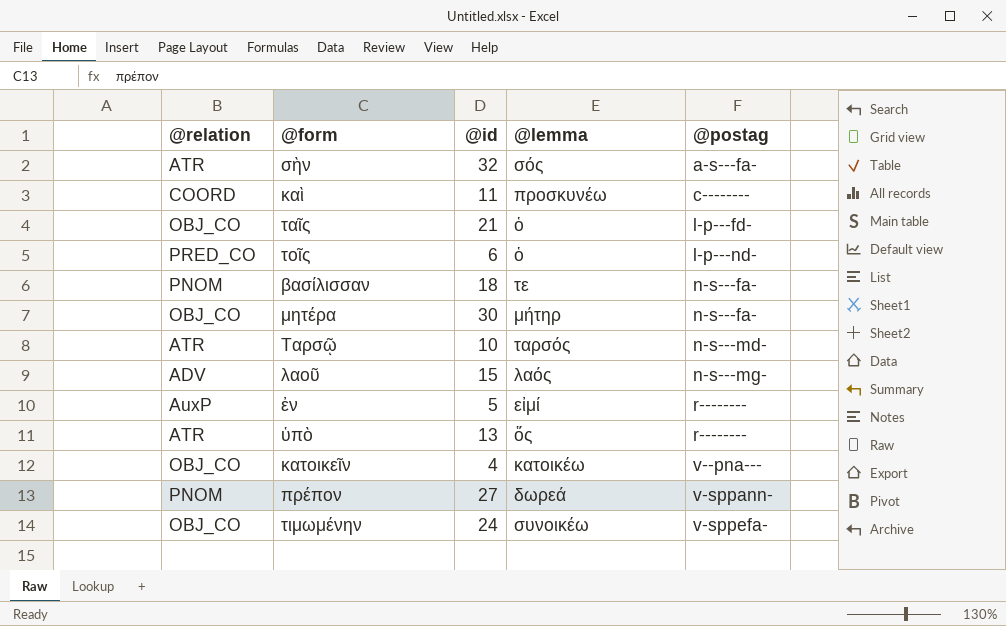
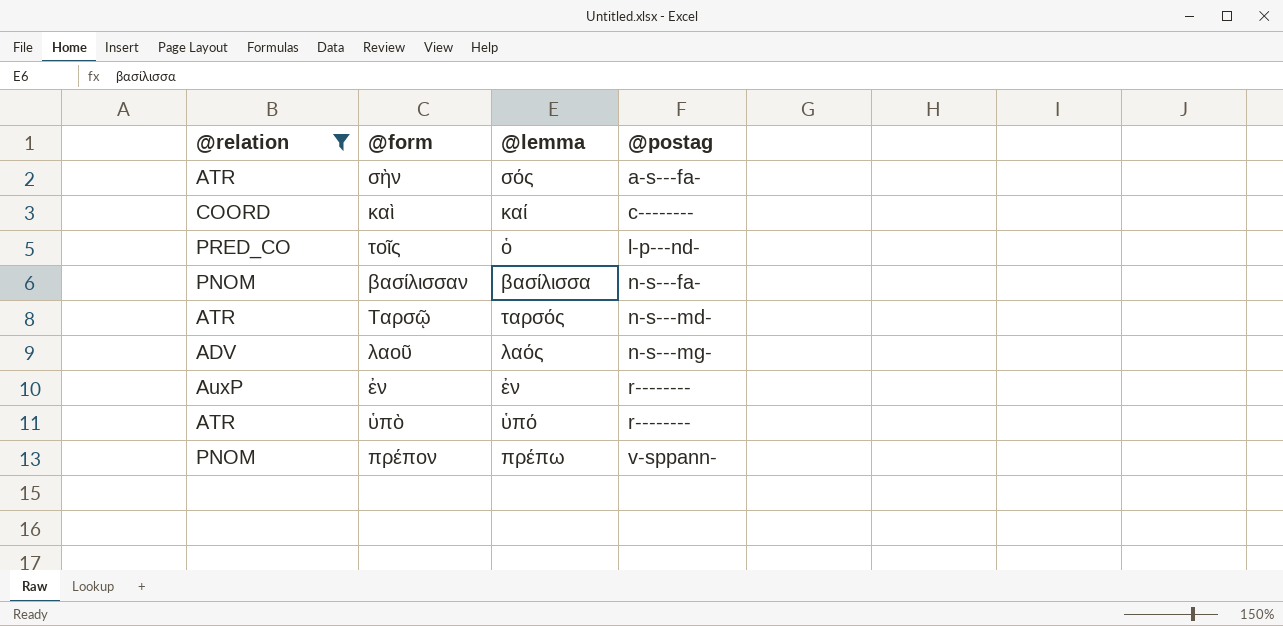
filter: none -> @relation != OBJ_CO
column @id | position: 3 -> none
καὶ | @lemma: προσκυνέω -> καί
βασίλισσαν | @lemma: τε -> βασίλισσα
ἐν | @lemma: εἰμί -> ἐν
ὑπὸ | @lemma: ὅς -> ὑπό
πρέπον | @lemma: δωρεά -> πρέπω

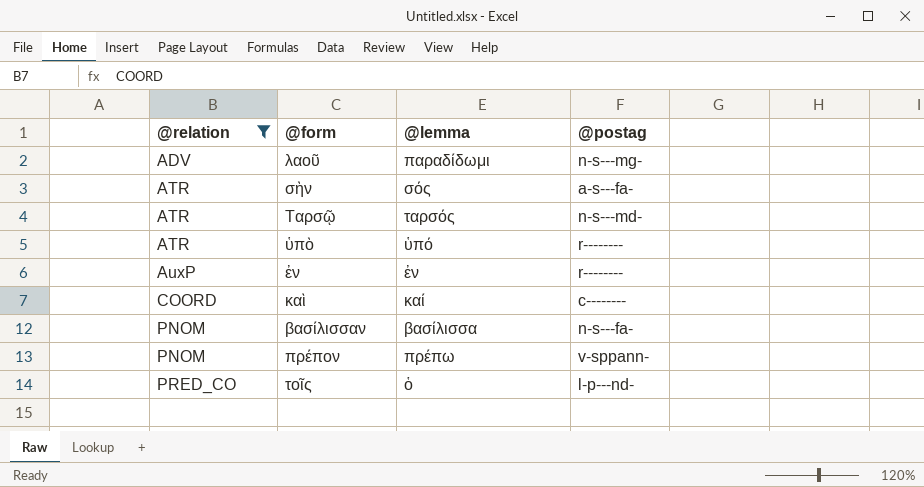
row order: @postag ascending -> @relation ascending
λαοῦ | @lemma: λαός -> παραδίδωμι

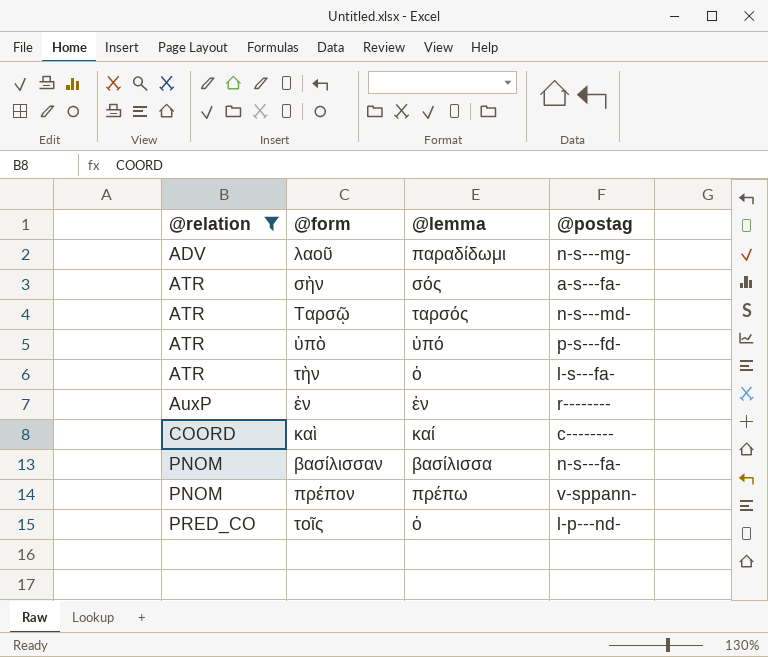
ὑπὸ | @postag: r-------- -> p-s---fd-
row τὴν: none -> ATR | ὁ | l-s---fa-

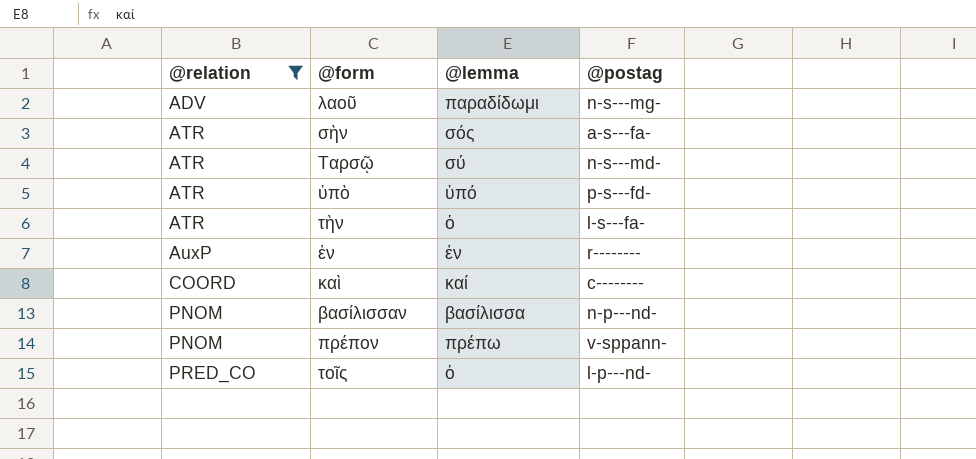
Ταρσῷ | @lemma: ταρσός -> σύ
βασίλισσαν | @postag: n-s---fa- -> n-p---nd-

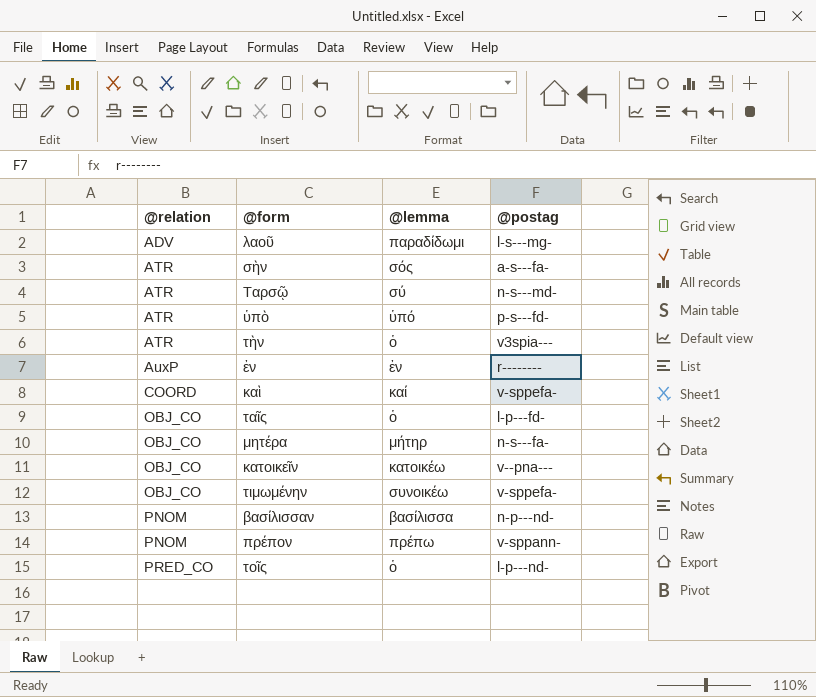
filter: @relation != OBJ_CO -> none
λαοῦ | @postag: n-s---mg- -> l-s---mg-
τὴν | @postag: l-s---fa- -> v3spia---
καὶ | @postag: c-------- -> v-sppefa-

